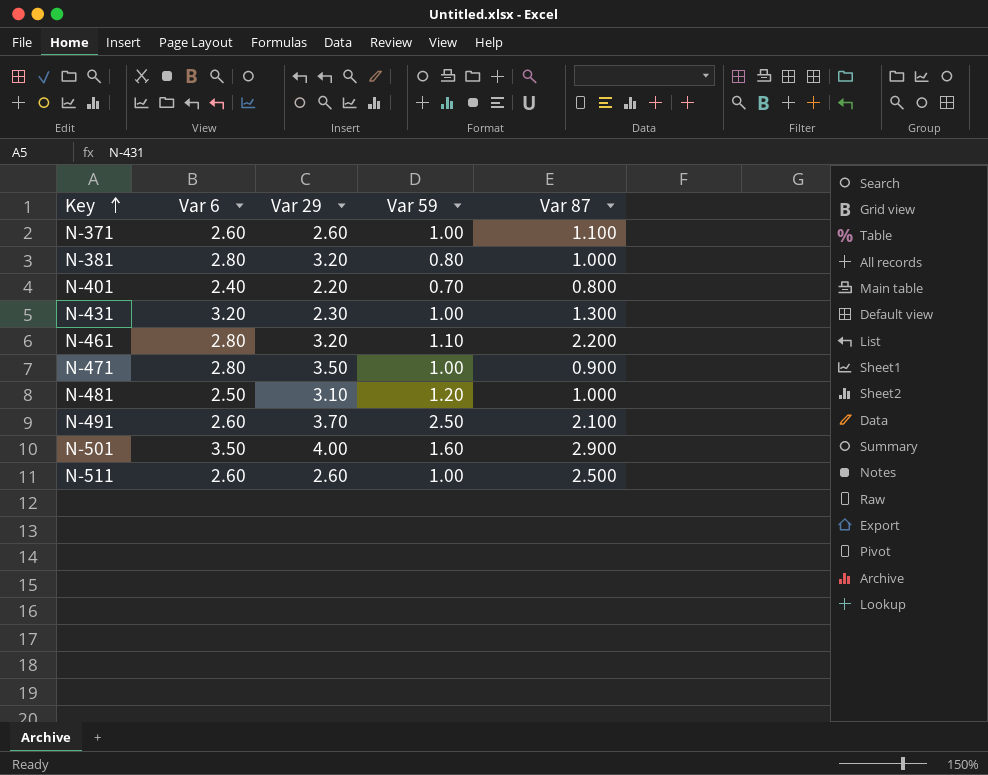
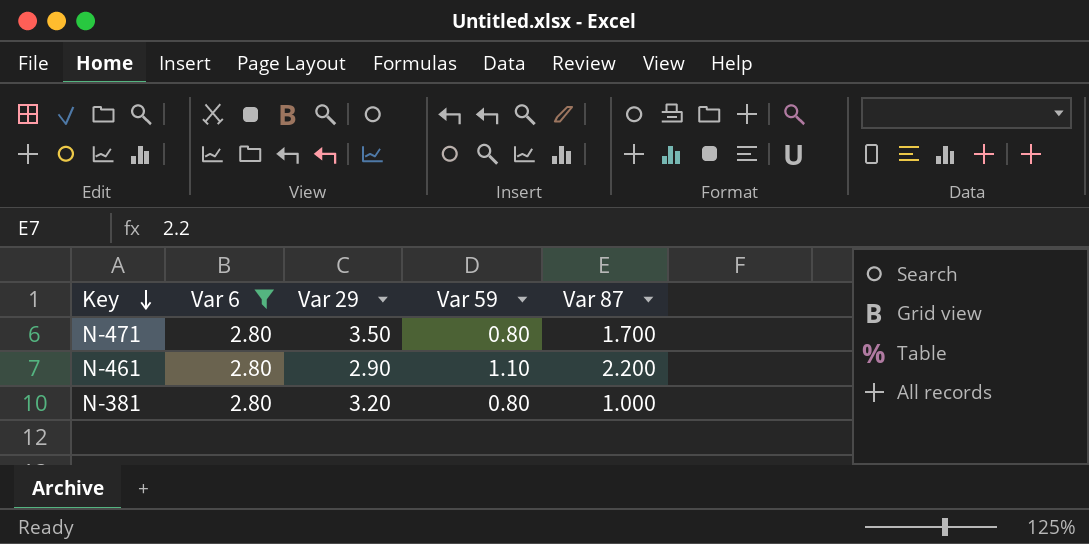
filter: none -> Var 6 = 2.80
row order: Key ascending -> Key descending
N-471 | Var 59: 1.00 -> 0.80
N-471 | Var 87: 0.900 -> 1.700
N-461 | Var 29: 3.20 -> 2.90

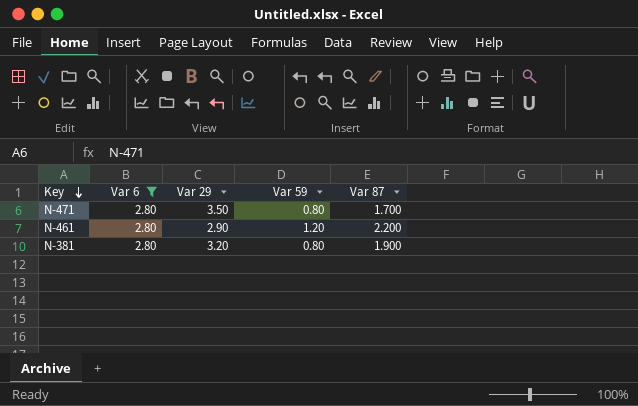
N-461 | Var 59: 1.10 -> 1.20
N-381 | Var 87: 1.000 -> 1.900

